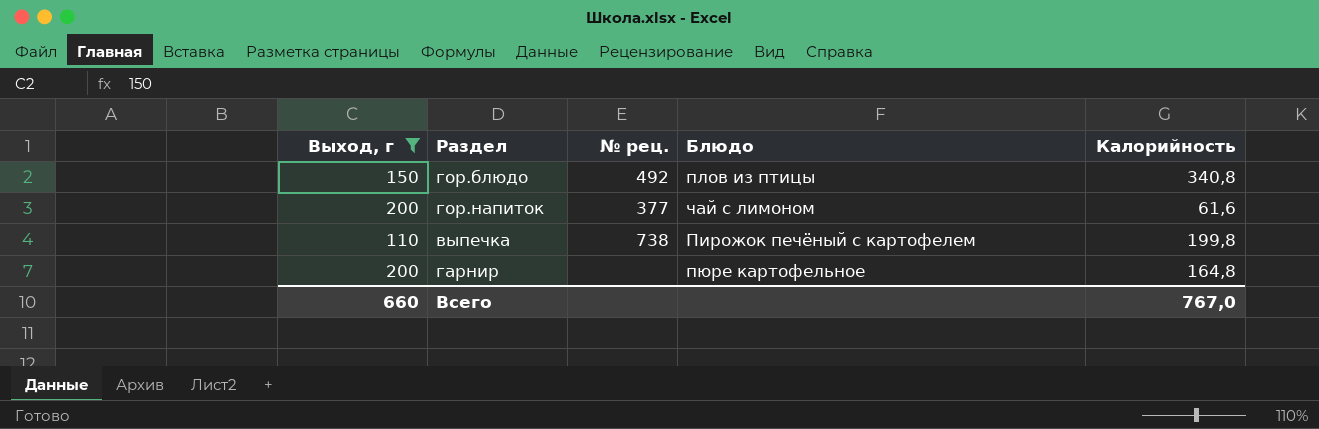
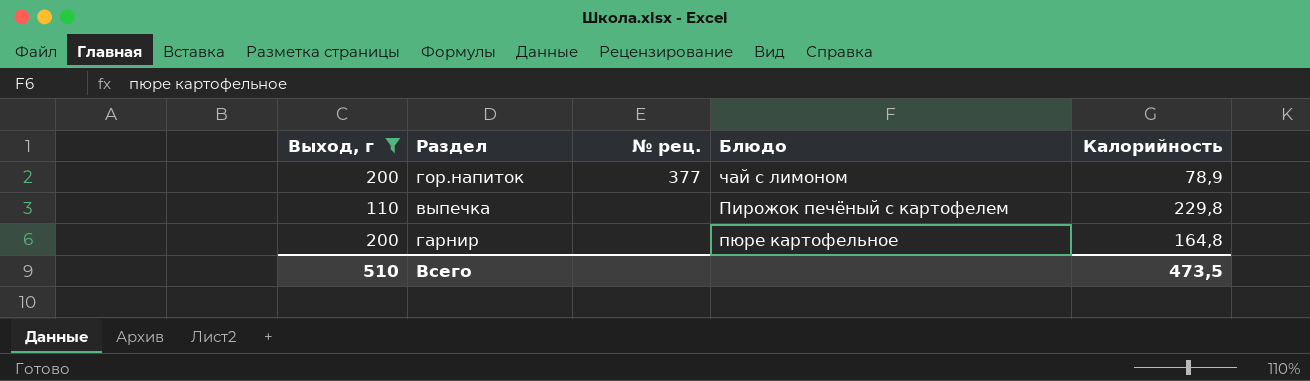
row гор.блюдо: 150 | 492 | плов из птицы | 340,8 -> none
гор.напиток | Калорийность: 61,6 -> 78,9
выпечка | № рец.: 738 -> none
выпечка | Калорийность: 199,8 -> 229,8
Всего | Выход, г: 660 -> 510
Всего | Калорийность: 767,0 -> 473,5

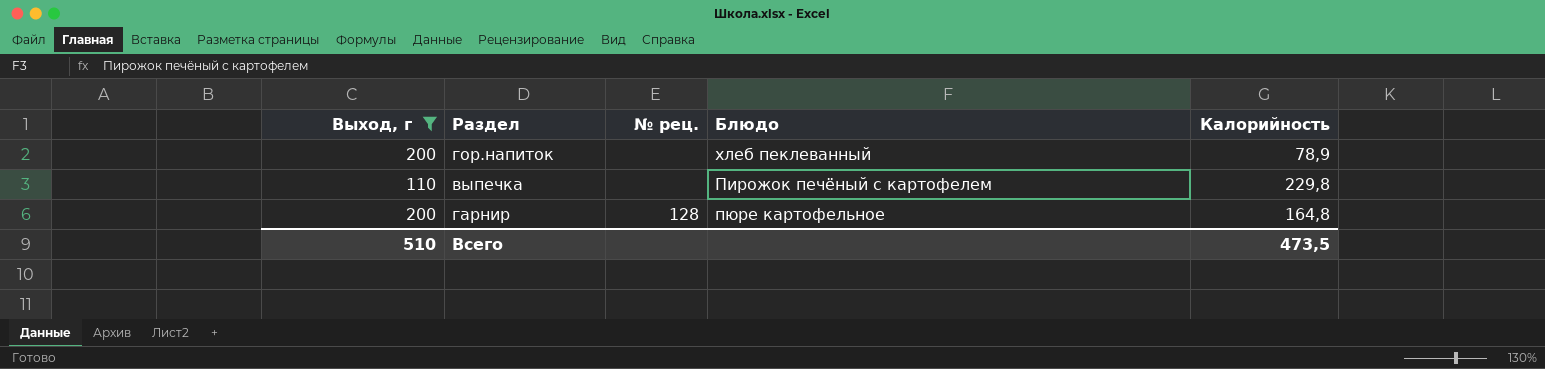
гор.напиток | № рец.: 377 -> none
гор.напиток | Блюдо: чай с лимоном -> хлеб пеклеванный
гарнир | № рец.: none -> 128

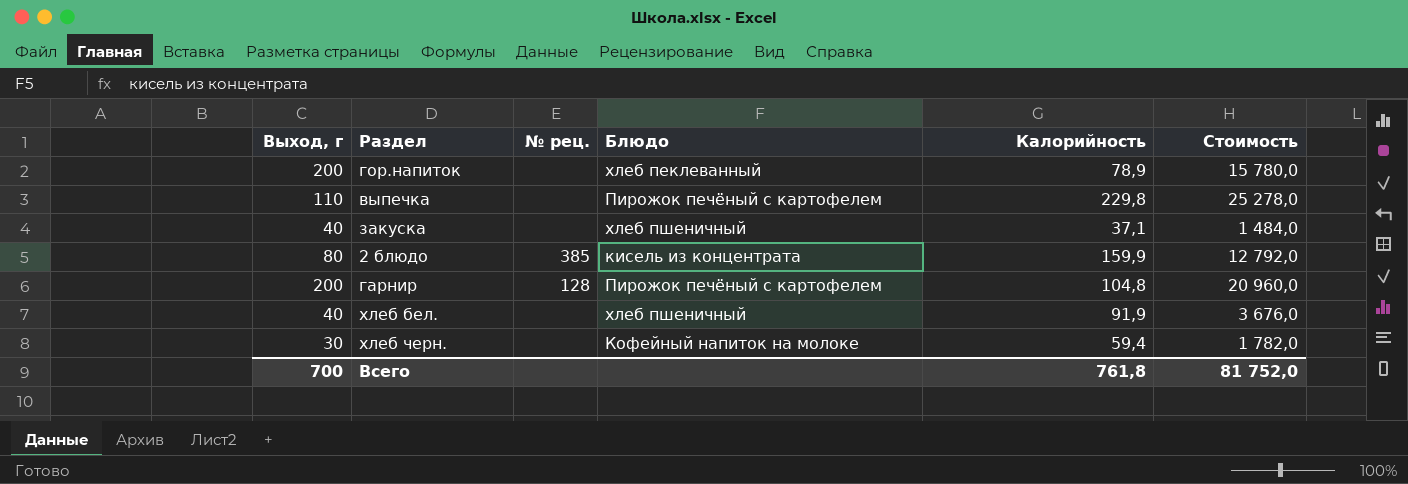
filter: Выход, г >= 110 -> none
column Стоимость | formula: none -> [Выход, г] * [Калорийность]
гарнир | Блюдо: пюре картофельное -> Пирожок печёный с картофелем
гарнир | Калорийность: 164,8 -> 104,8
Всего | Выход, г: 510 -> 700
Всего | Калорийность: 473,5 -> 761,8

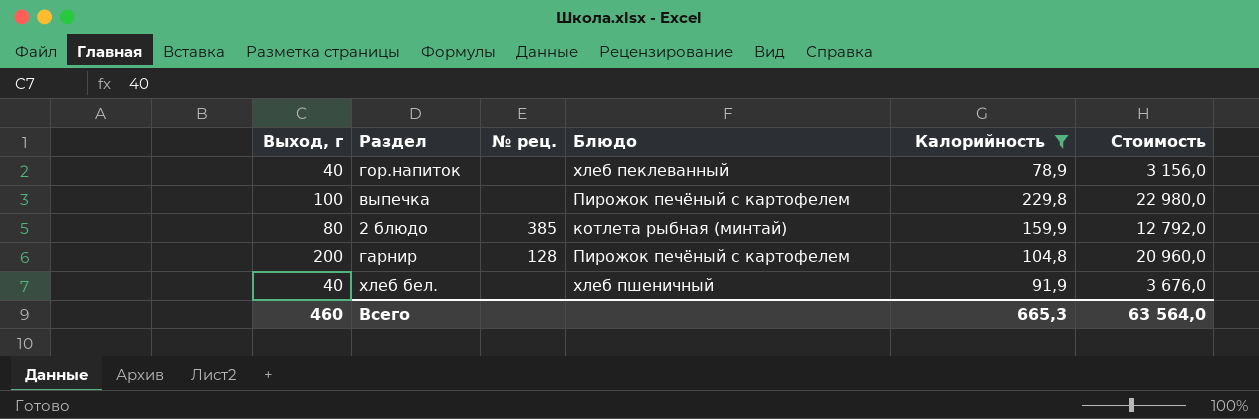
filter: none -> Калорийность >= 78,9
гор.напиток | Выход, г: 200 -> 40
гор.напиток | Стоимость: 15 780,0 -> 3 156,0
выпечка | Выход, г: 110 -> 100
выпечка | Стоимость: 25 278,0 -> 22 980,0
2 блюдо | Блюдо: кисель из концентрата -> котлета рыбная (минтай)
Всего | Выход, г: 700 -> 460
Всего | Калорийность: 761,8 -> 665,3
Всего | Стоимость: 81 752,0 -> 63 564,0

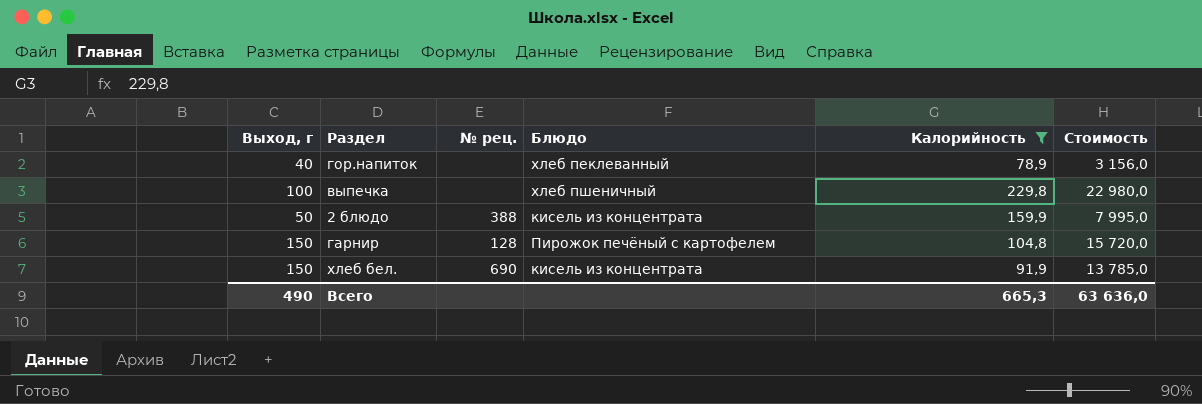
выпечка | Блюдо: Пирожок печёный с картофелем -> хлеб пшеничный
2 блюдо | Выход, г: 80 -> 50
2 блюдо | № рец.: 385 -> 388
2 блюдо | Блюдо: котлета рыбная (минтай) -> кисель из концентрата
2 блюдо | Стоимость: 12 792,0 -> 7 995,0
гарнир | Выход, г: 200 -> 150
гарнир | Стоимость: 20 960,0 -> 15 720,0
хлеб бел. | Выход, г: 40 -> 150
хлеб бел. | № рец.: none -> 690
хлеб бел. | Блюдо: хлеб пшеничный -> кисель из концентрата
хлеб бел. | Стоимость: 3 676,0 -> 13 785,0
Всего | Выход, г: 460 -> 490
Всего | Стоимость: 63 564,0 -> 63 636,0

